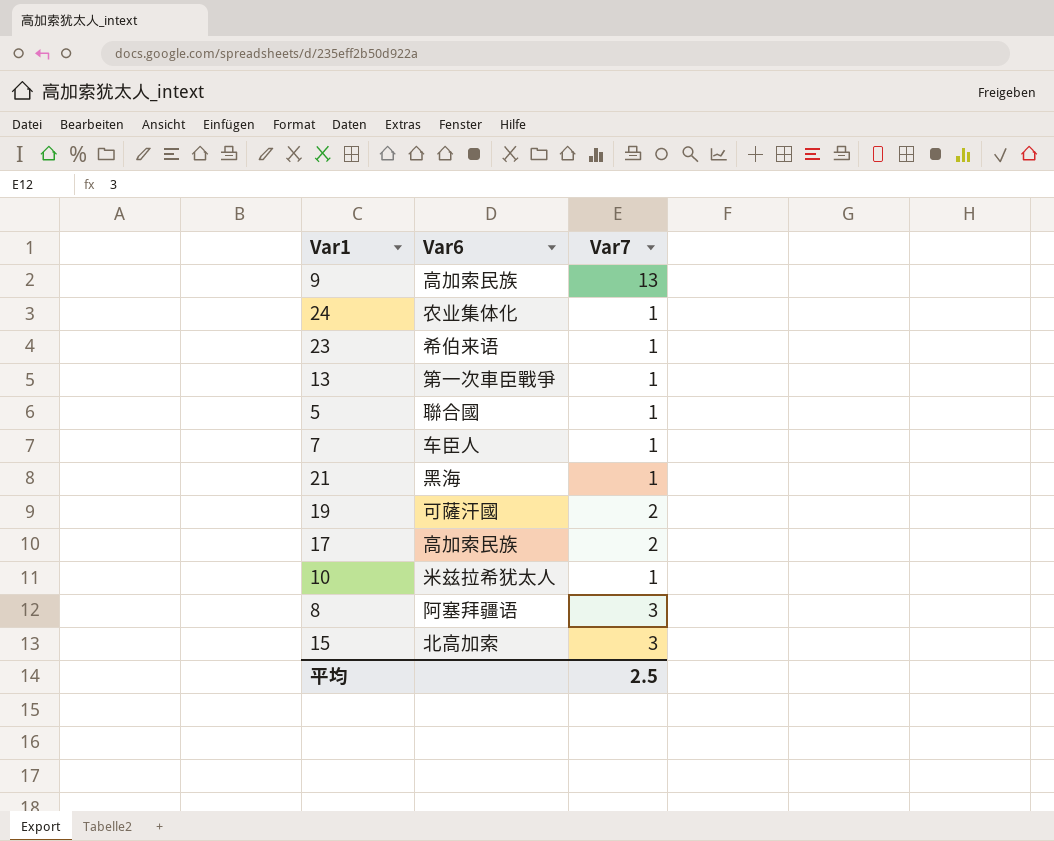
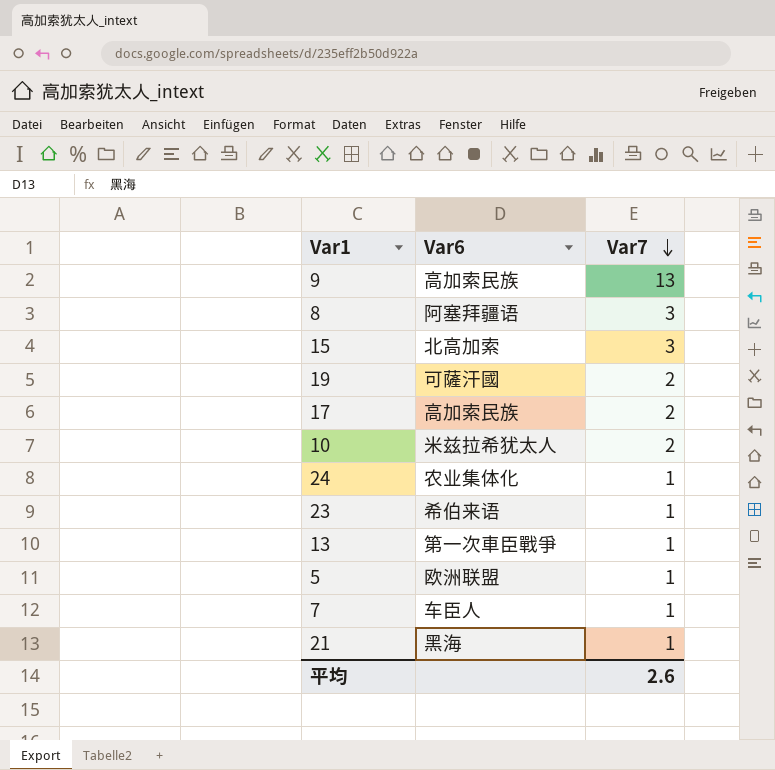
row order: none -> Var7 descending
10 | Var7: 1 -> 2
5 | Var6: 聯合國 -> 欧洲联盟
平均 | Var7: 2.5 -> 2.6

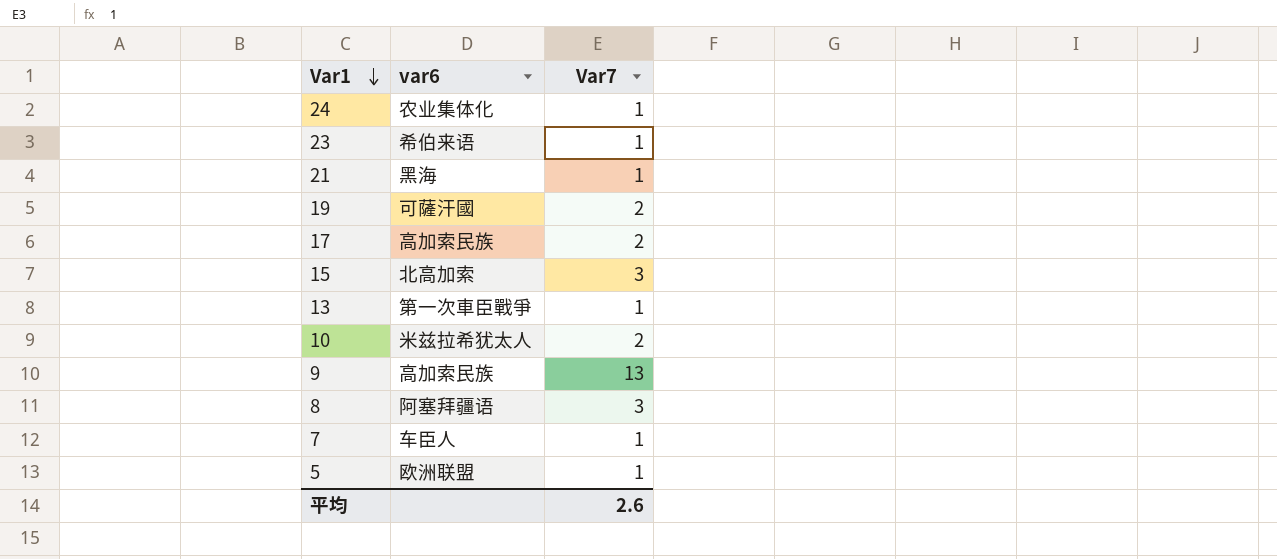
row order: Var7 descending -> Var1 descending
column name: Var6 -> var6

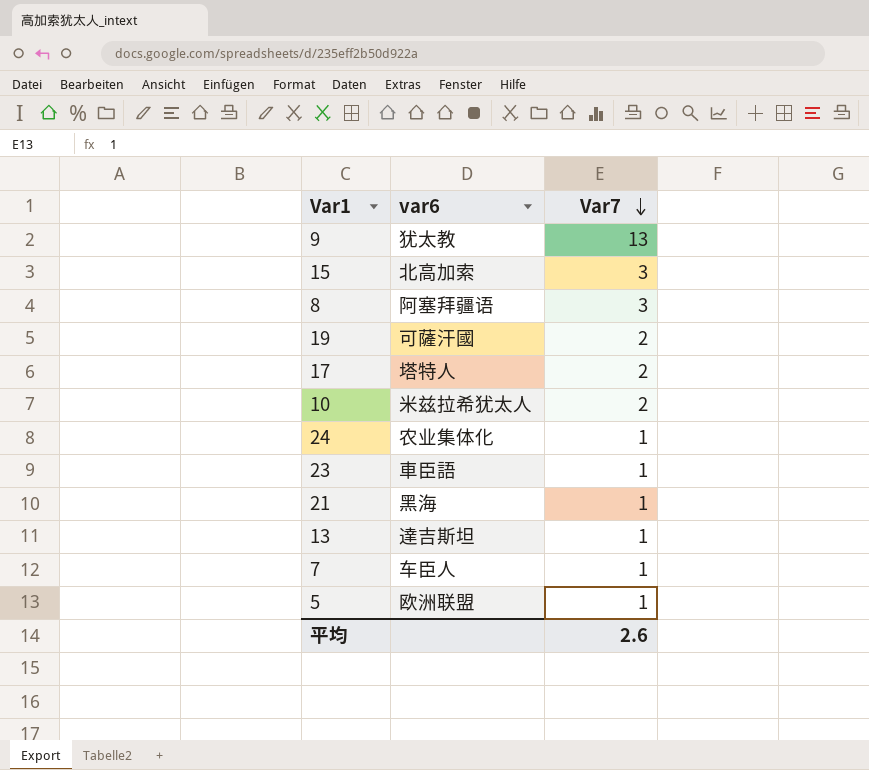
row order: Var1 descending -> Var7 descending
9 | var6: 高加索民族 -> 犹太教
17 | var6: 高加索民族 -> 塔特人
23 | var6: 希伯来语 -> 車臣語
13 | var6: 第一次車臣戰爭 -> 達吉斯坦

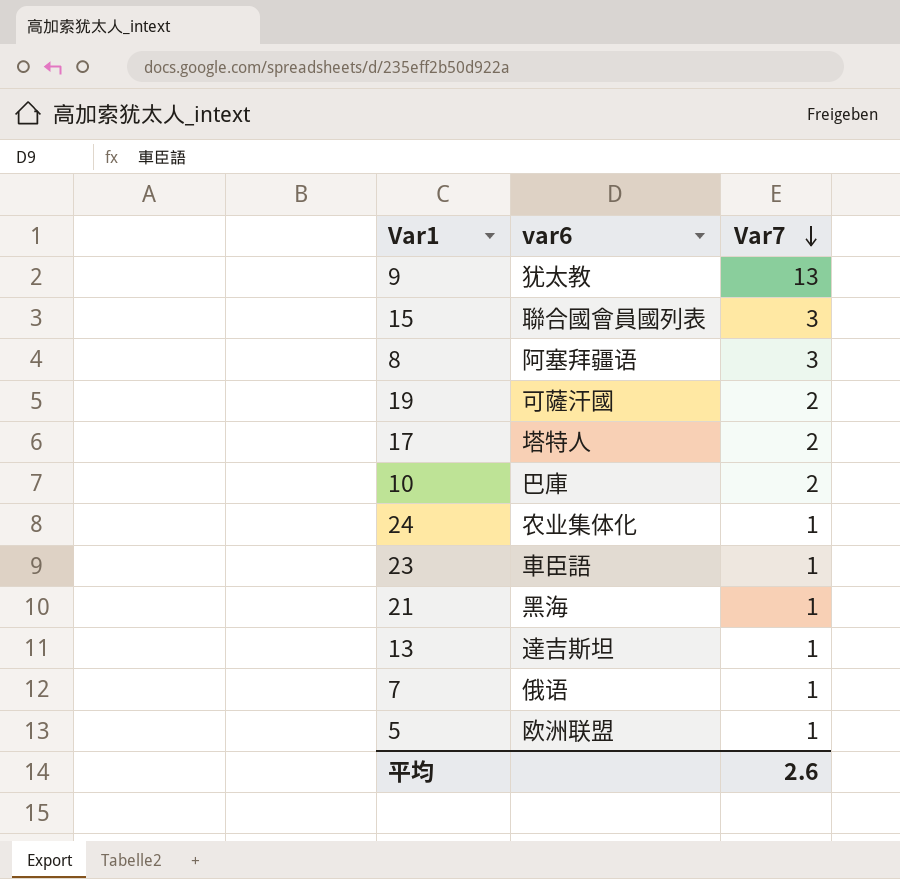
15 | var6: 北高加索 -> 聯合國會員國列表
10 | var6: 米兹拉希犹太人 -> 巴庫
7 | var6: 车臣人 -> 俄语

